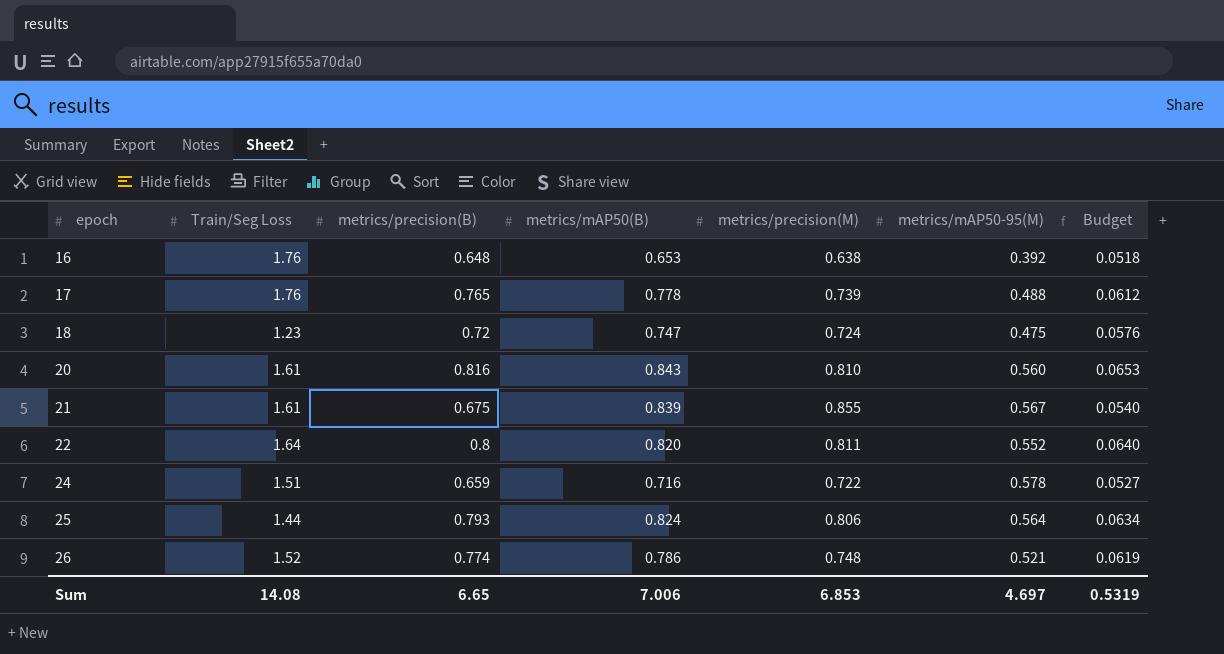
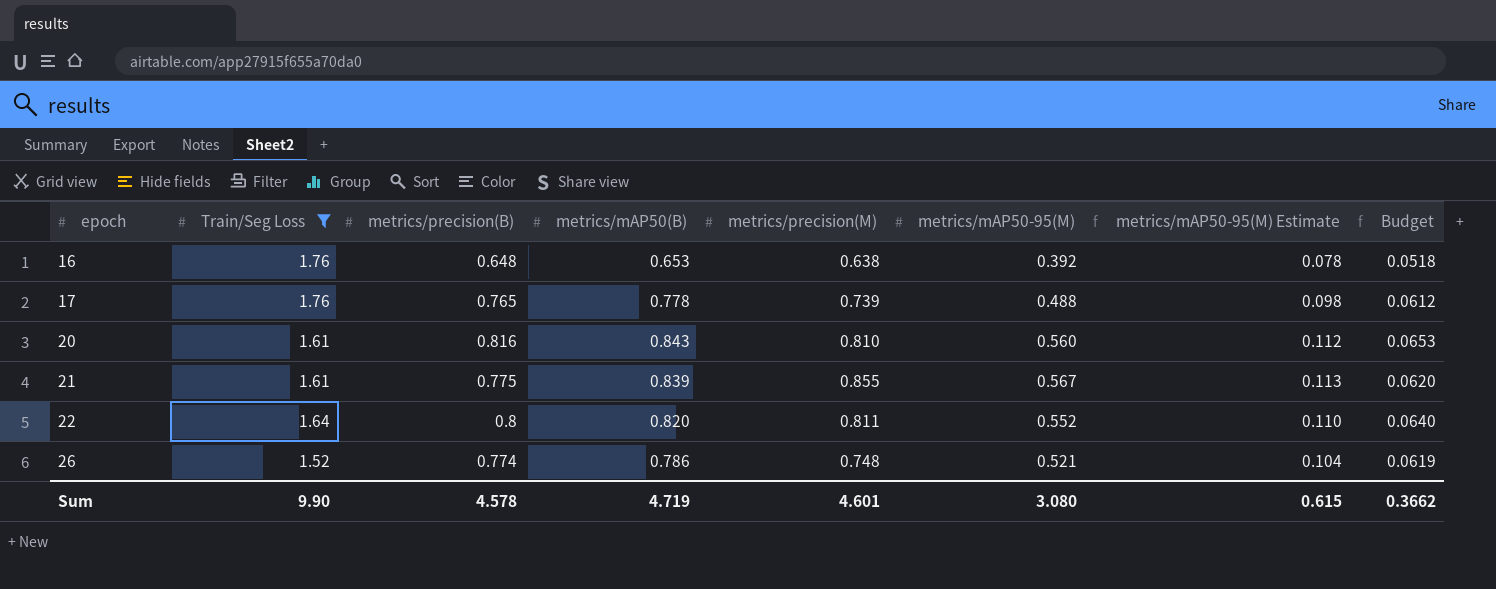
filter: none -> Train/Seg Loss >= 1.52
column metrics/mAP50-95(M) Estimate | formula: none -> [metrics/mAP50-95(M)] * 0.2
21 | metrics/precision(B): 0.675 -> 0.775
21 | Budget: 0.0540 -> 0.0620
Sum | Train/Seg Loss: 14.08 -> 9.90
Sum | metrics/precision(B): 6.65 -> 4.578
Sum | metrics/mAP50(B): 7.006 -> 4.719
Sum | metrics/precision(M): 6.853 -> 4.601
Sum | metrics/mAP50-95(M): 4.697 -> 3.080
Sum | Budget: 0.5319 -> 0.3662

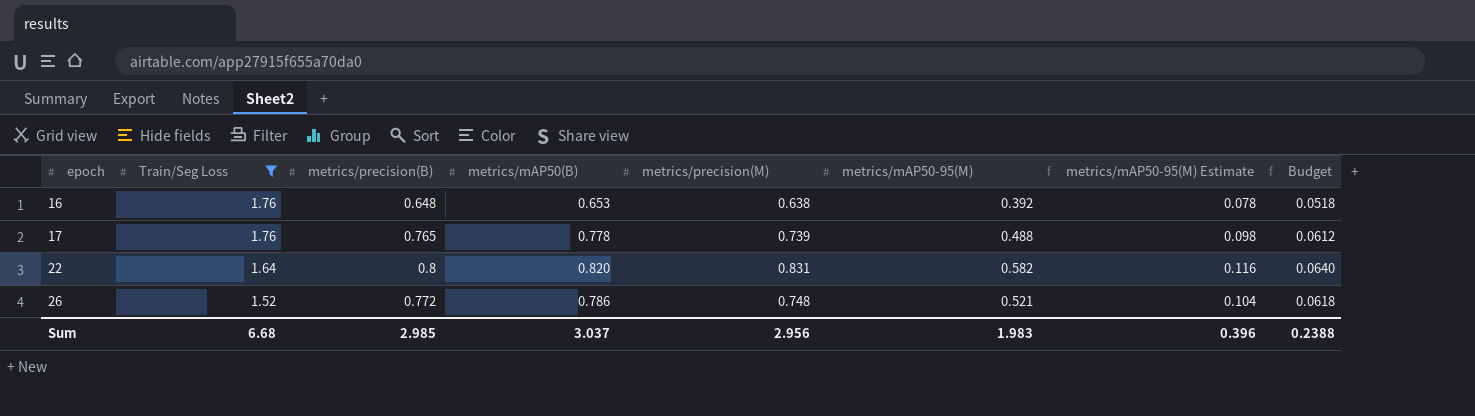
row 20: 1.61 | 0.816 | 0.843 | 0.810 | 0.560 | 0.112 | 0.0653 -> none
row 21: 1.61 | 0.775 | 0.839 | 0.855 | 0.567 | 0.113 | 0.0620 -> none
22 | metrics/precision(M): 0.811 -> 0.831
22 | metrics/mAP50-95(M): 0.552 -> 0.582
22 | metrics/mAP50-95(M) Estimate: 0.110 -> 0.116
26 | metrics/precision(B): 0.774 -> 0.772
26 | Budget: 0.0619 -> 0.0618
Sum | Train/Seg Loss: 9.90 -> 6.68
Sum | metrics/precision(B): 4.578 -> 2.985
Sum | metrics/mAP50(B): 4.719 -> 3.037
Sum | metrics/precision(M): 4.601 -> 2.956
Sum | metrics/mAP50-95(M): 3.080 -> 1.983
Sum | metrics/mAP50-95(M) Estimate: 0.615 -> 0.396
Sum | Budget: 0.3662 -> 0.2388

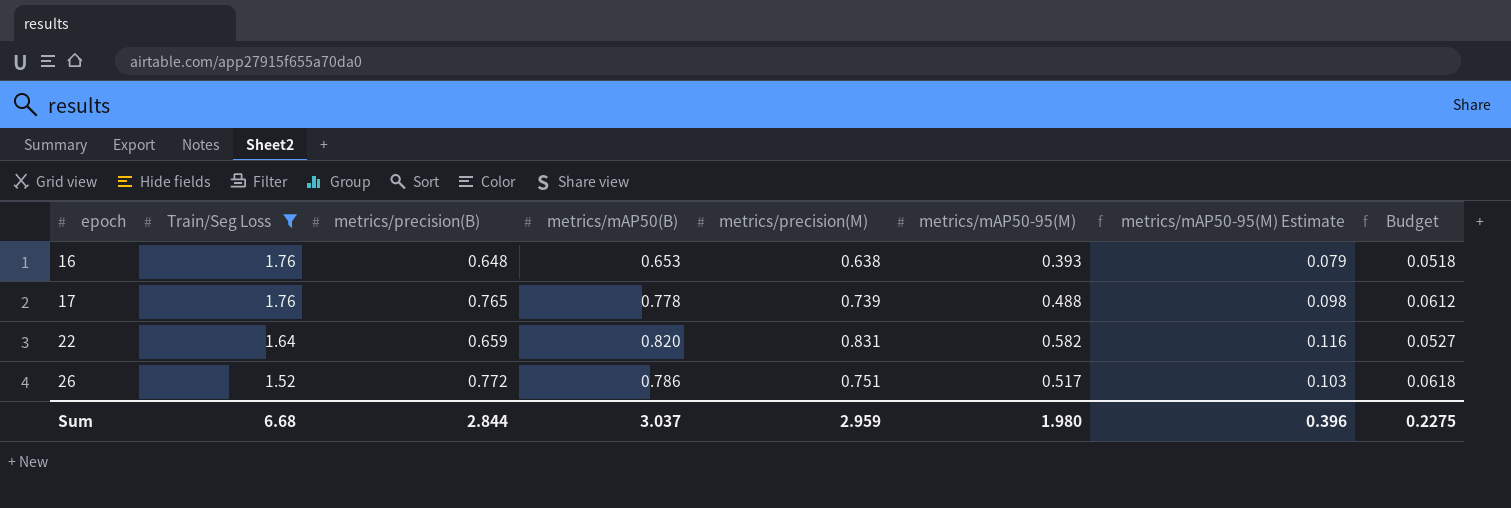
16 | metrics/mAP50-95(M): 0.392 -> 0.393
16 | metrics/mAP50-95(M) Estimate: 0.078 -> 0.079
22 | metrics/precision(B): 0.8 -> 0.659
22 | Budget: 0.0640 -> 0.0527
26 | metrics/precision(M): 0.748 -> 0.751
26 | metrics/mAP50-95(M): 0.521 -> 0.517
26 | metrics/mAP50-95(M) Estimate: 0.104 -> 0.103
Sum | metrics/precision(B): 2.985 -> 2.844
Sum | metrics/precision(M): 2.956 -> 2.959
Sum | metrics/mAP50-95(M): 1.983 -> 1.980
Sum | Budget: 0.2388 -> 0.2275

